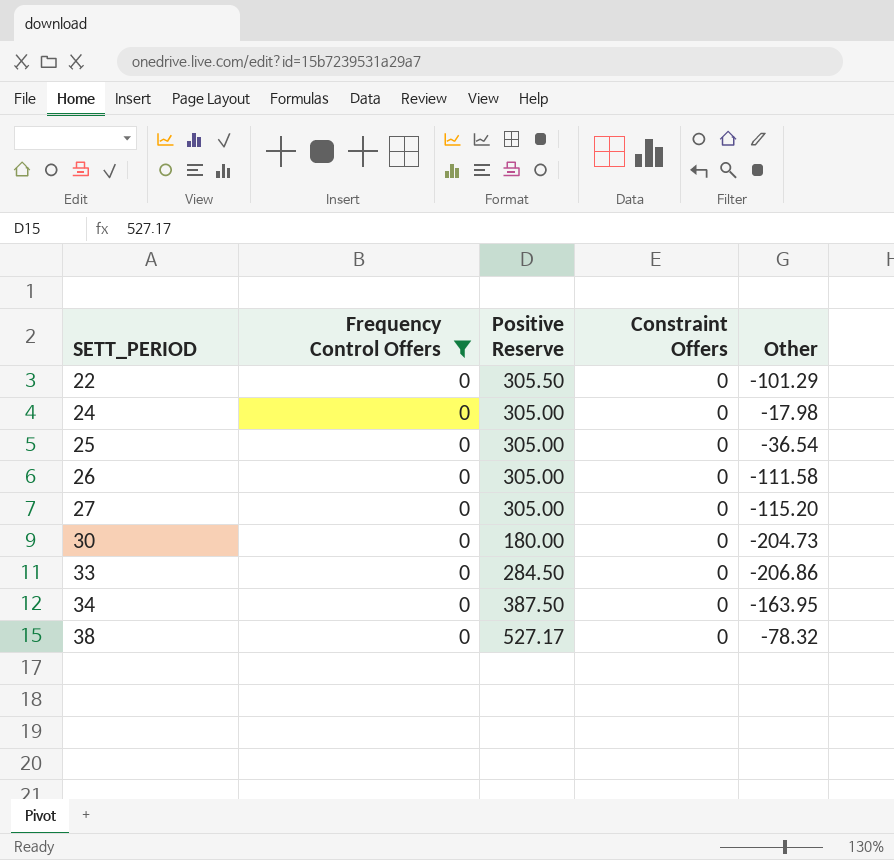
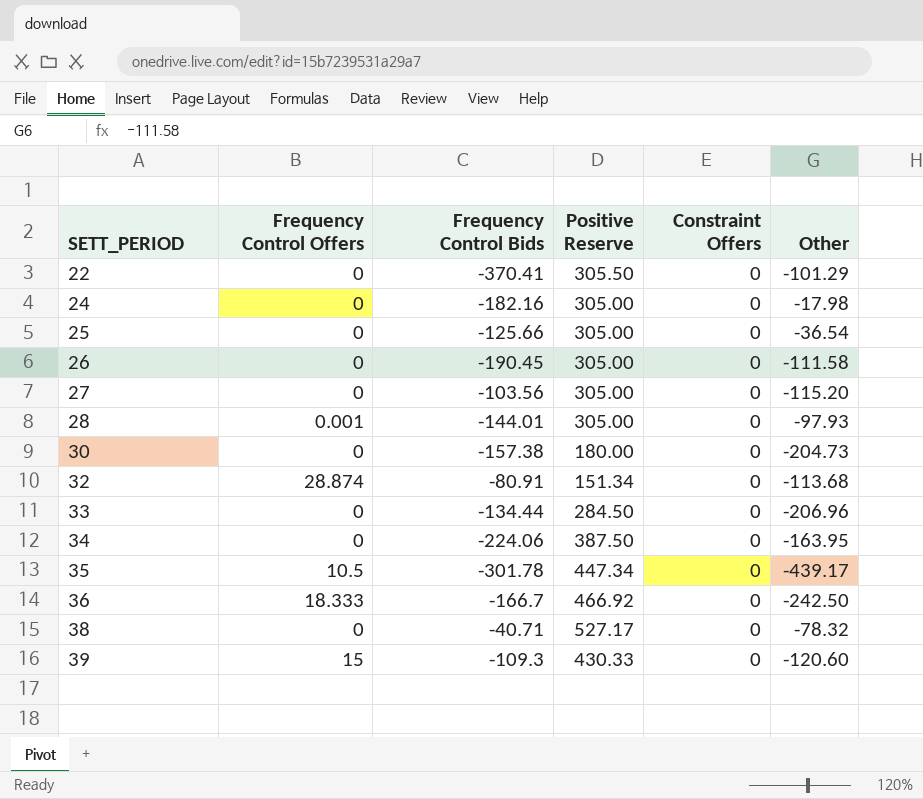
filter: Frequency Control Offers = 0 -> none
column Frequency Control Bids | position: none -> 3
33 | Other: -206.86 -> -206.96

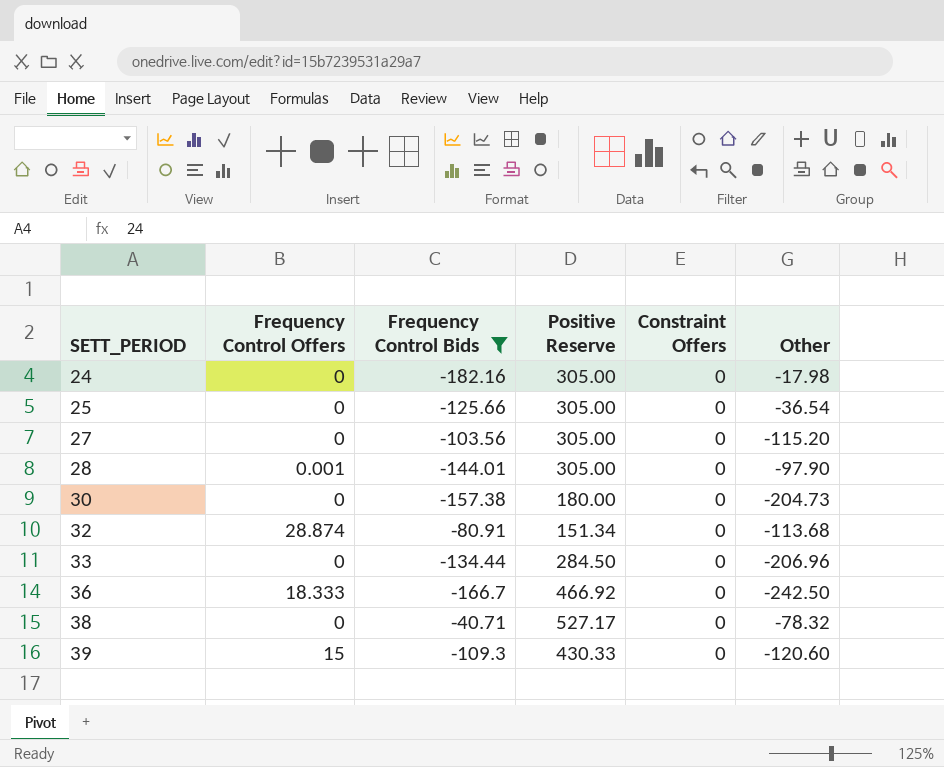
filter: none -> Frequency Control Bids >= -182.16
28 | Other: -97.93 -> -97.90

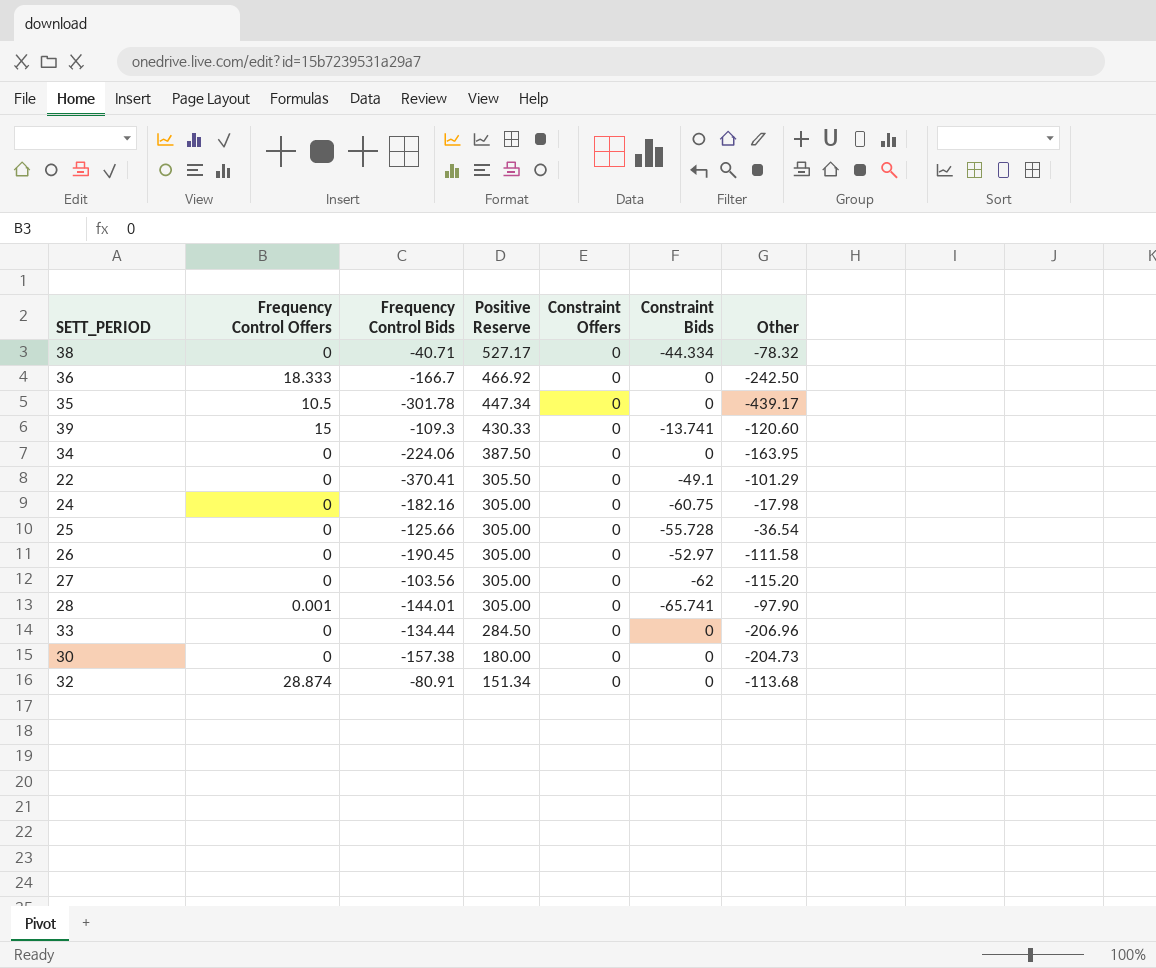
filter: Frequency Control Bids >= -182.16 -> none
row order: SETT_PERIOD ascending -> Positive Reserve descending
column Constraint Bids | position: none -> 6

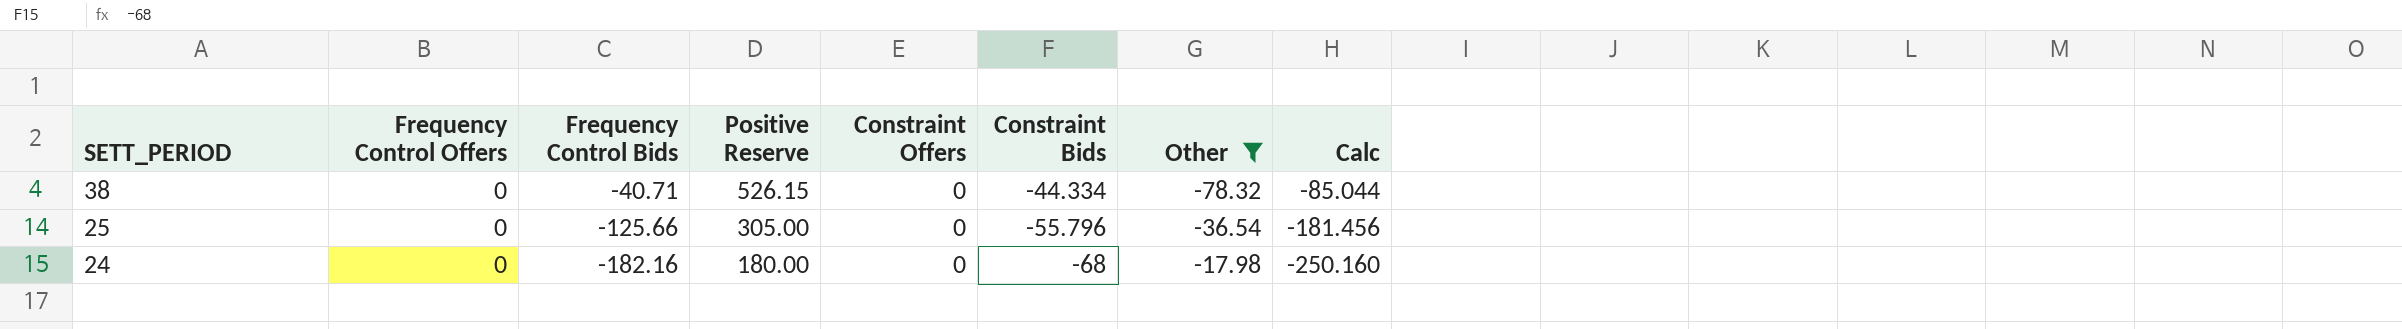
filter: none -> Other >= -78.32
row order: Positive Reserve descending -> SETT_PERIOD descending
column Calc | formula: none -> [Frequency Control Bids] + [Constraint Bids]
38 | Positive Reserve: 527.17 -> 526.15
25 | Constraint Bids: -55.728 -> -55.796
24 | Positive Reserve: 305.00 -> 180.00
24 | Constraint Bids: -60.75 -> -68

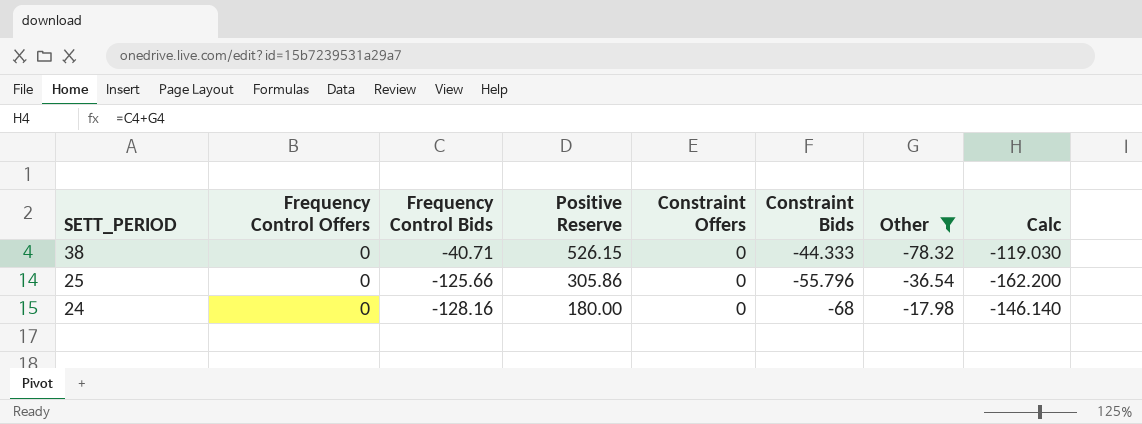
column Calc | formula: [Frequency Control Bids] + [Constraint Bids] -> [Frequency Control Bids] + [Other]
38 | Constraint Bids: -44.334 -> -44.333
25 | Positive Reserve: 305.00 -> 305.86
24 | Frequency Control Bids: -182.16 -> -128.16

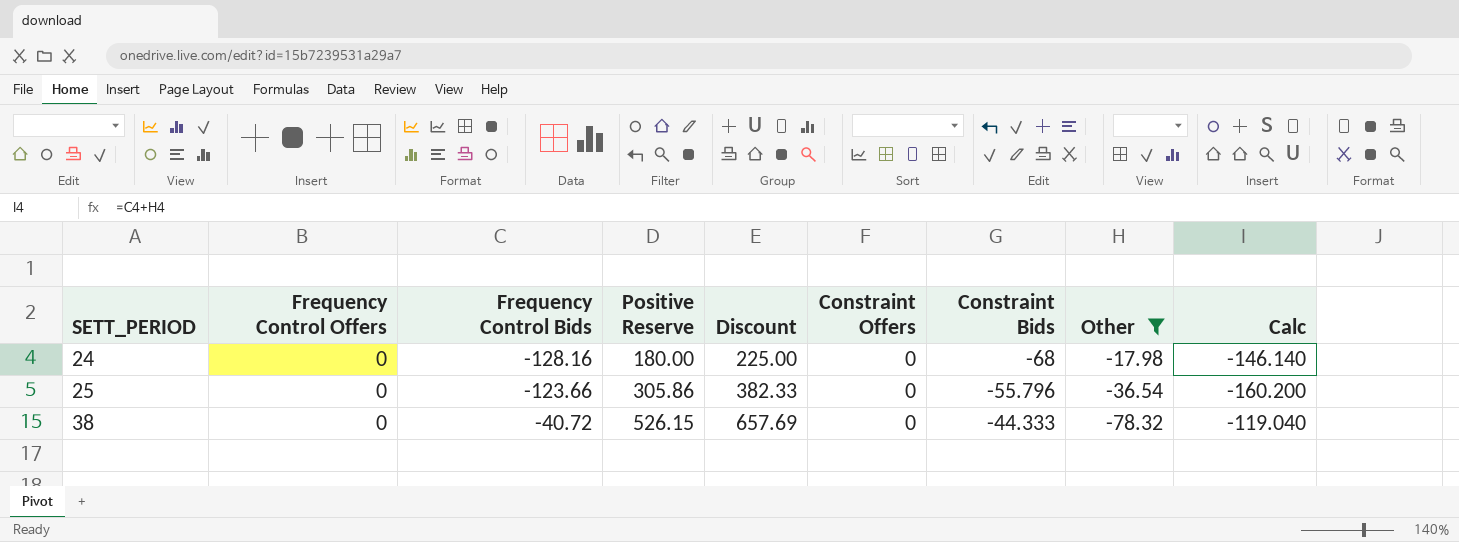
row order: SETT_PERIOD descending -> SETT_PERIOD ascending
column Discount | formula: none -> [Positive Reserve] * 1.25
25 | Frequency Control Bids: -125.66 -> -123.66
25 | Calc: -162.200 -> -160.200
38 | Frequency Control Bids: -40.71 -> -40.72
38 | Calc: -119.030 -> -119.040

